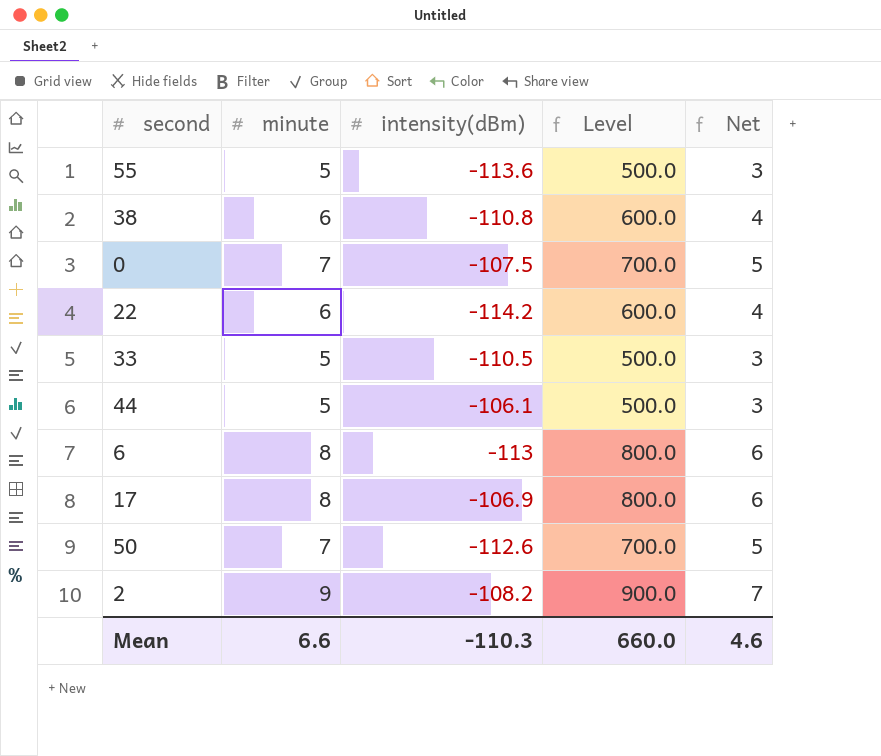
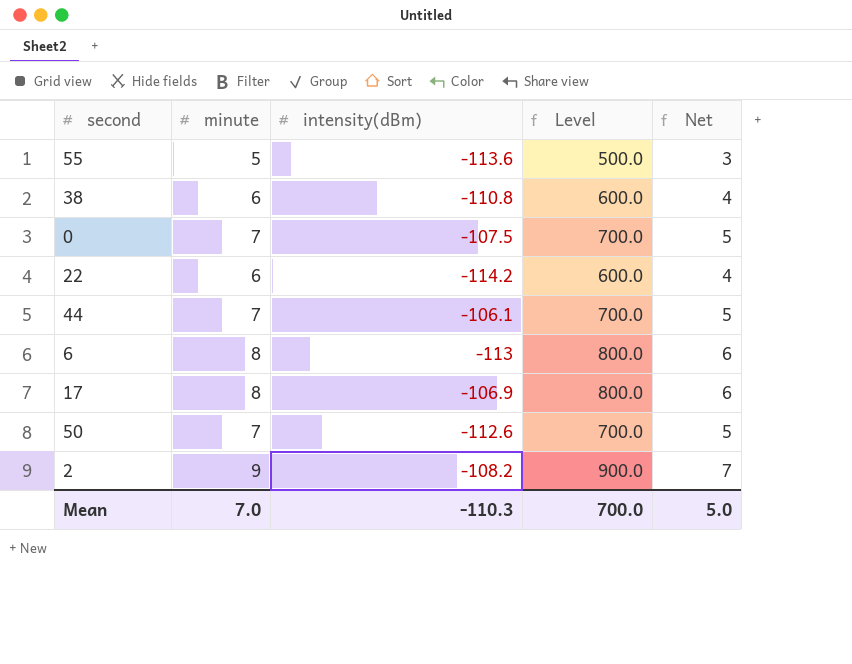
row 33: 5 | -110.5 | 500.0 | 3 -> none
44 | minute: 5 -> 7
44 | Level: 500.0 -> 700.0
44 | Net: 3 -> 5
Mean | minute: 6.6 -> 7.0
Mean | Level: 660.0 -> 700.0
Mean | Net: 4.6 -> 5.0

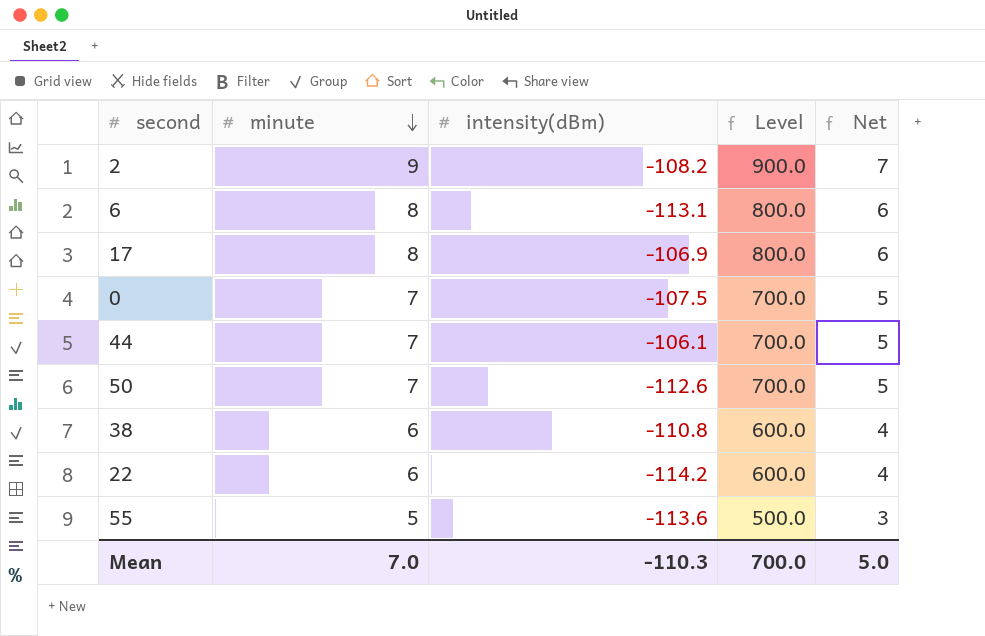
row order: none -> minute descending
6 | intensity(dBm): -113 -> -113.1

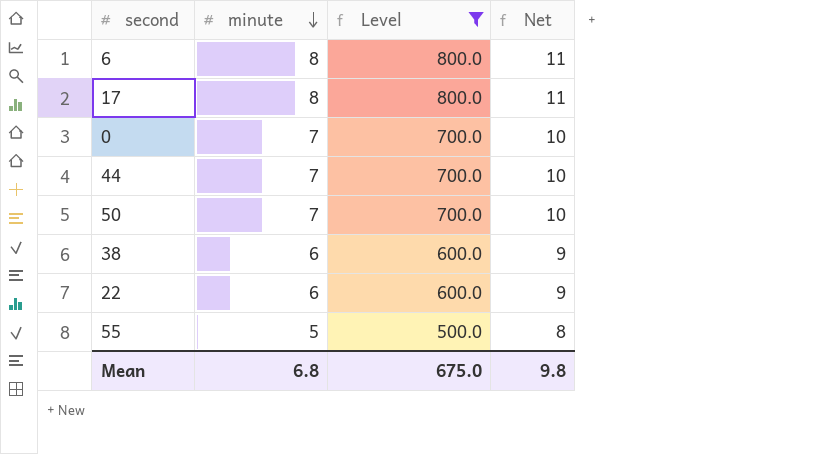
filter: none -> Level != 900.0
column intensity(dBm) | position: 3 -> none
column Net | formula: [minute] - 2 -> [minute] + 3
Mean | minute: 7.0 -> 6.8
Mean | Level: 700.0 -> 675.0
Mean | Net: 5.0 -> 9.8

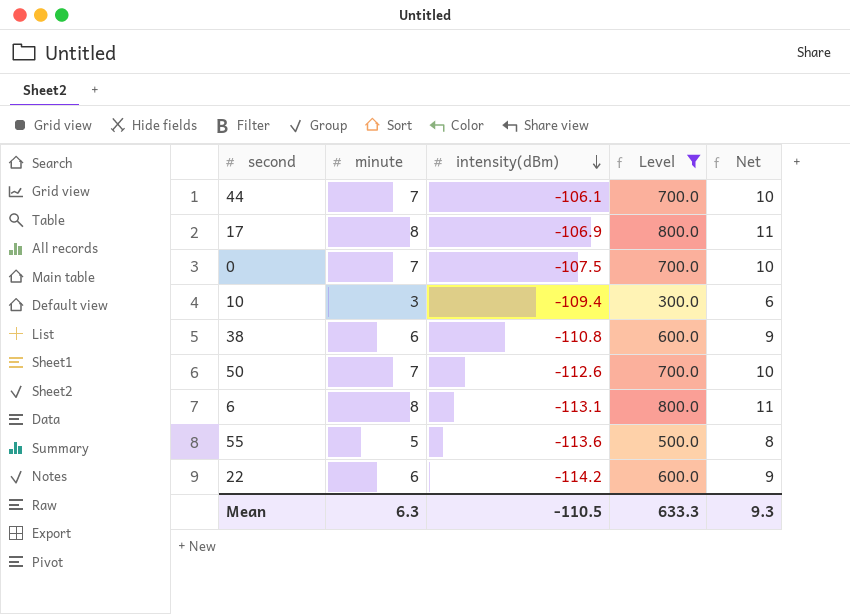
row order: minute descending -> intensity(dBm) descending
column intensity(dBm) | position: none -> 3
row 10: none -> 3 | -109.4 | 300.0 | 6
Mean | minute: 6.8 -> 6.3
Mean | Level: 675.0 -> 633.3
Mean | Net: 9.8 -> 9.3

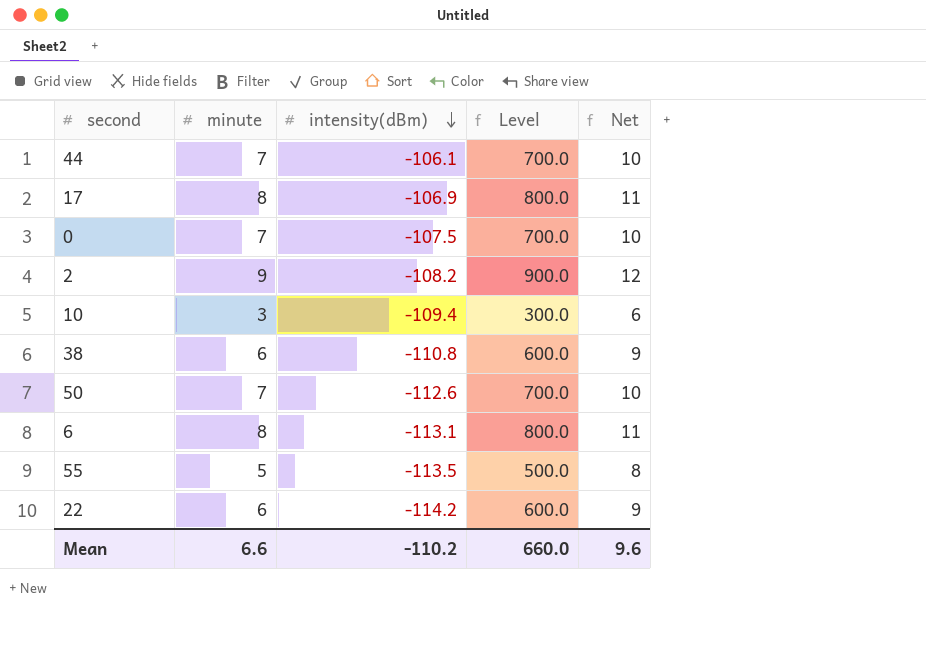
filter: Level != 900.0 -> none
55 | intensity(dBm): -113.6 -> -113.5
Mean | minute: 6.3 -> 6.6
Mean | intensity(dBm): -110.5 -> -110.2
Mean | Level: 633.3 -> 660.0
Mean | Net: 9.3 -> 9.6

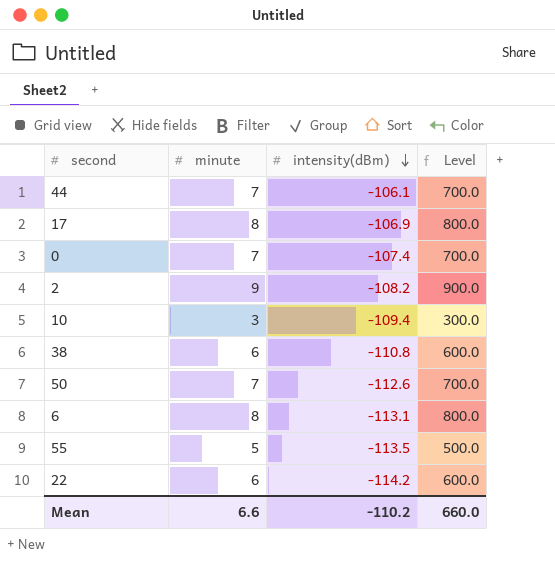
column Net | formula: [minute] + 3 -> none
0 | intensity(dBm): -107.5 -> -107.4

